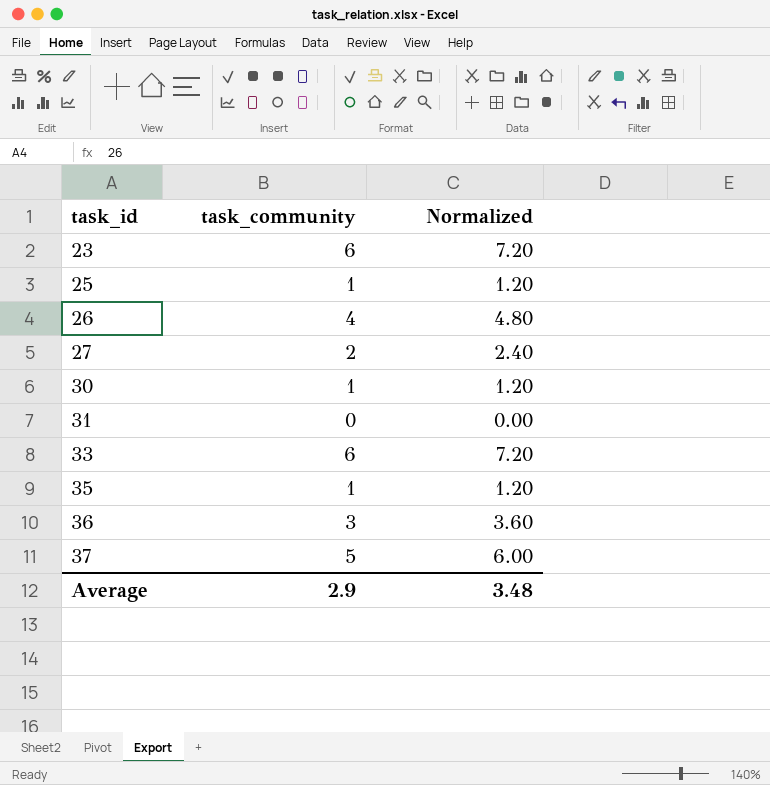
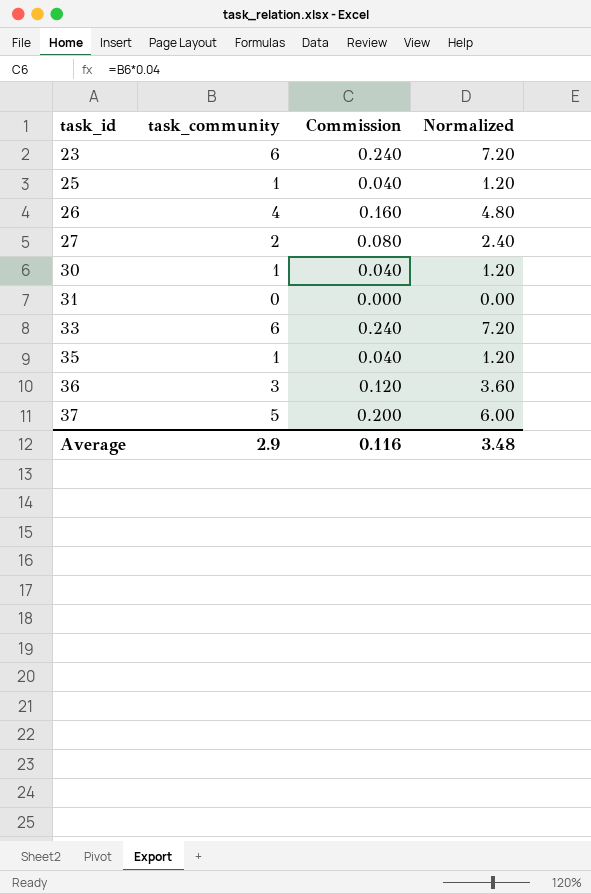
column Commission | formula: none -> [task_community] * 0.04

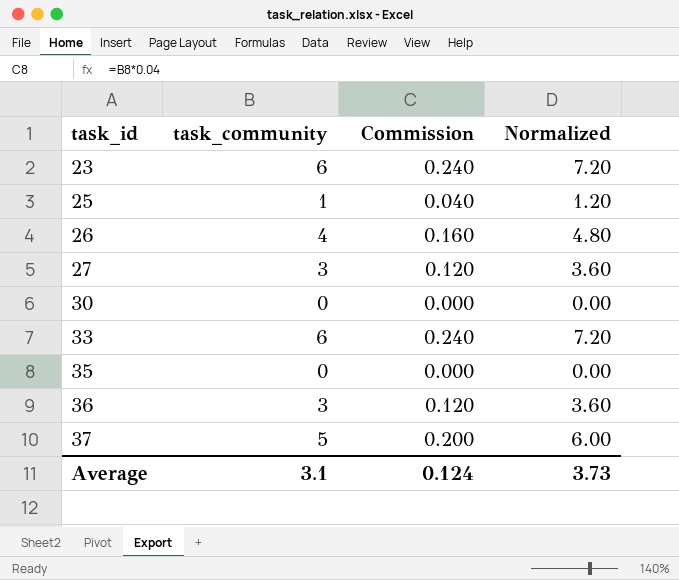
row 31: 0 | 0.000 | 0.00 -> none
27 | task_community: 2 -> 3
27 | Commission: 0.080 -> 0.120
27 | Normalized: 2.40 -> 3.60
30 | task_community: 1 -> 0
30 | Commission: 0.040 -> 0.000
30 | Normalized: 1.20 -> 0.00
35 | task_community: 1 -> 0
35 | Commission: 0.040 -> 0.000
35 | Normalized: 1.20 -> 0.00
Average | task_community: 2.9 -> 3.1
Average | Commission: 0.116 -> 0.124
Average | Normalized: 3.48 -> 3.73

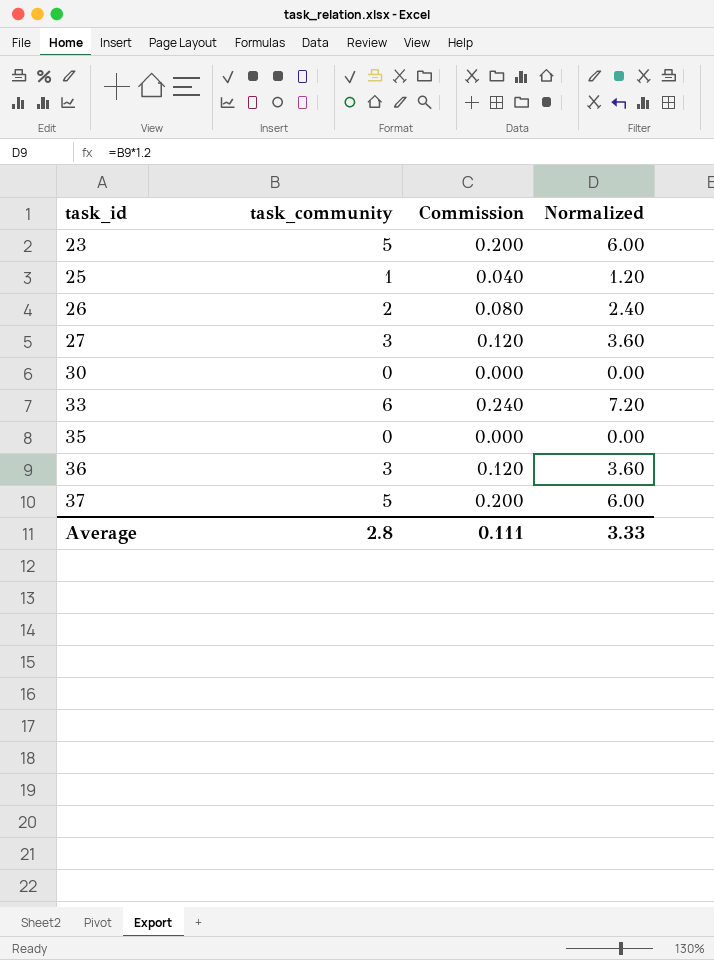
23 | task_community: 6 -> 5
23 | Commission: 0.240 -> 0.200
23 | Normalized: 7.20 -> 6.00
26 | task_community: 4 -> 2
26 | Commission: 0.160 -> 0.080
26 | Normalized: 4.80 -> 2.40
Average | task_community: 3.1 -> 2.8
Average | Commission: 0.124 -> 0.111
Average | Normalized: 3.73 -> 3.33

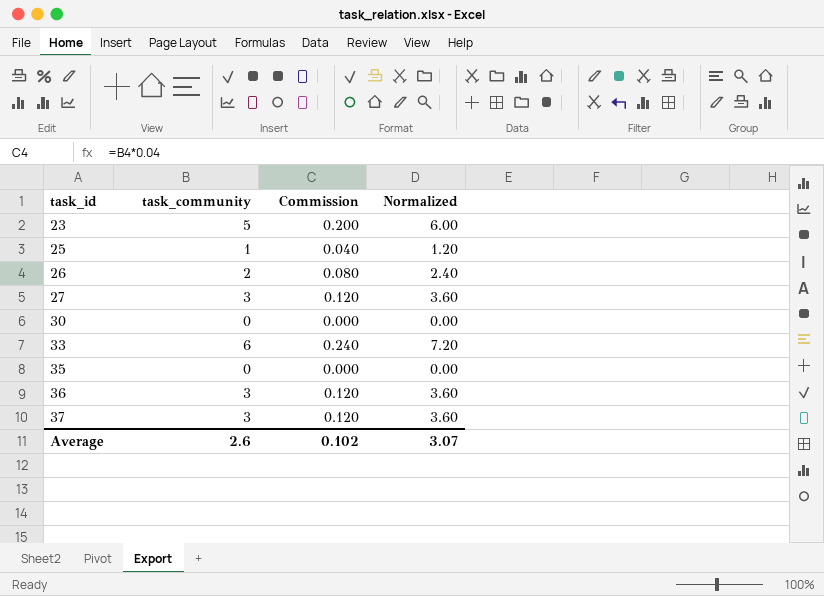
37 | task_community: 5 -> 3
37 | Commission: 0.200 -> 0.120
37 | Normalized: 6.00 -> 3.60
Average | task_community: 2.8 -> 2.6
Average | Commission: 0.111 -> 0.102
Average | Normalized: 3.33 -> 3.07

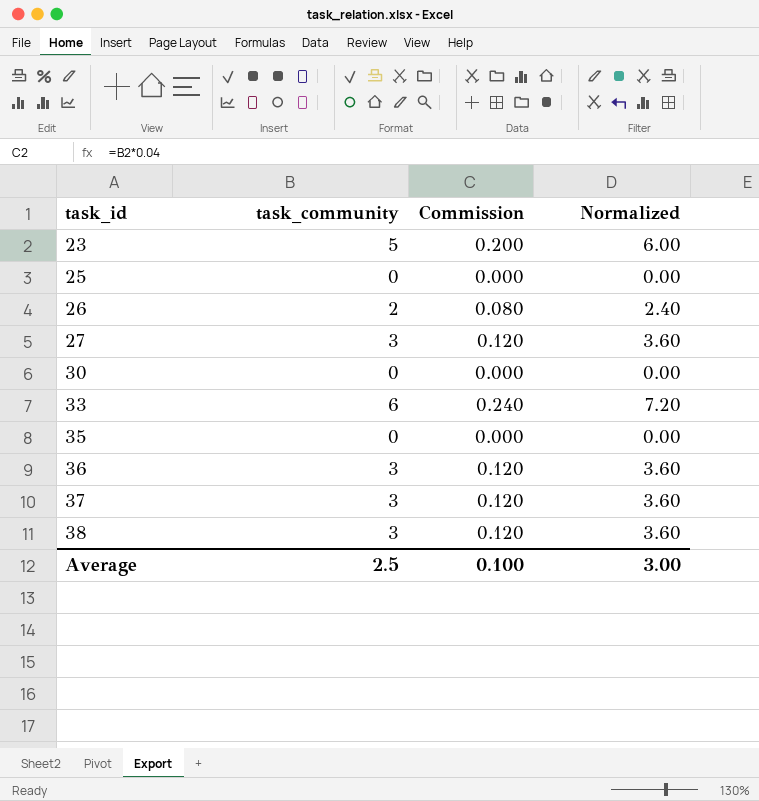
25 | task_community: 1 -> 0
25 | Commission: 0.040 -> 0.000
25 | Normalized: 1.20 -> 0.00
row 38: none -> 3 | 0.120 | 3.60
Average | task_community: 2.6 -> 2.5
Average | Commission: 0.102 -> 0.100
Average | Normalized: 3.07 -> 3.00

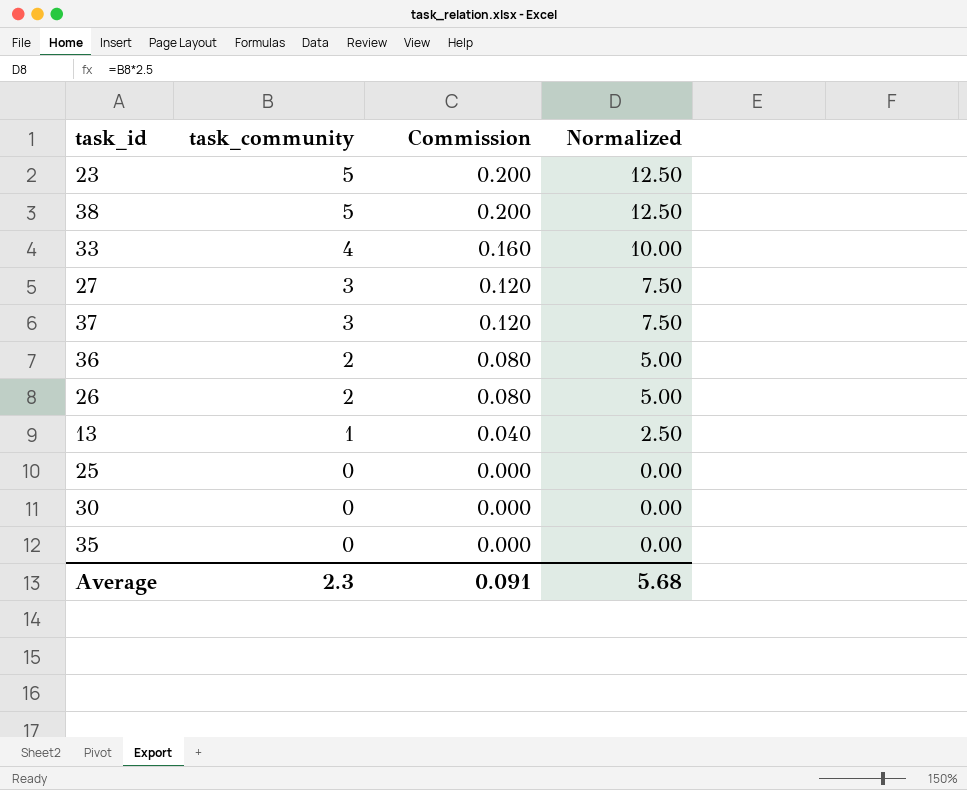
row order: task_id ascending -> task_community descending
column Normalized | formula: [task_community] * 1.2 -> [task_community] * 2.5
38 | task_community: 3 -> 5
38 | Commission: 0.120 -> 0.200
33 | task_community: 6 -> 4
33 | Commission: 0.240 -> 0.160
36 | task_community: 3 -> 2
36 | Commission: 0.120 -> 0.080
row 13: none -> 1 | 0.040 | 2.50
Average | task_community: 2.5 -> 2.3
Average | Commission: 0.100 -> 0.091
Average | Normalized: 3.00 -> 5.68

